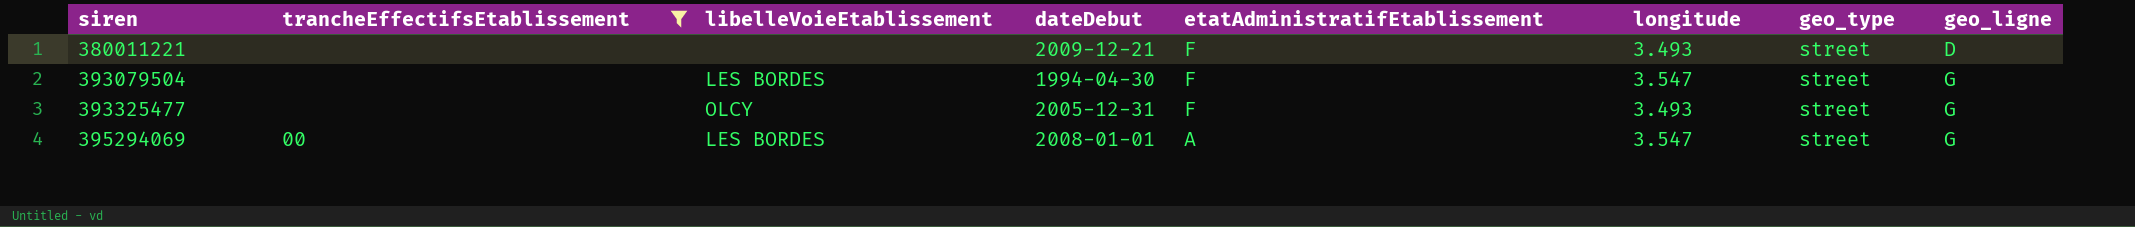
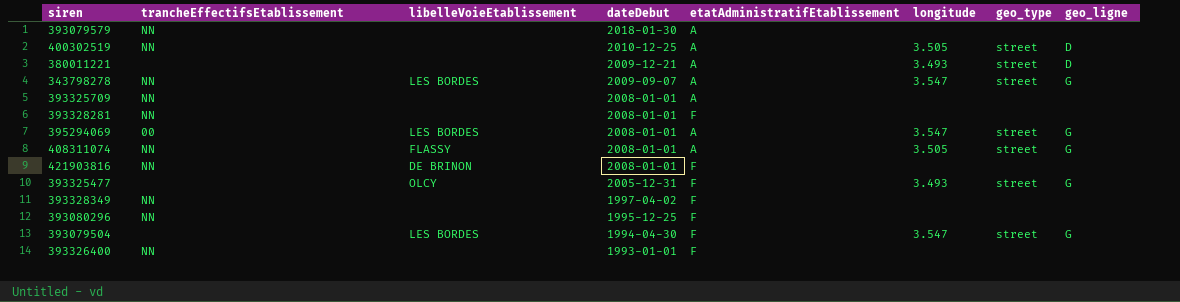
filter: trancheEffectifsEtablissement != NN -> none
row order: siren ascending -> dateDebut descending
380011221 | etatAdministratifEtablissement: F -> A

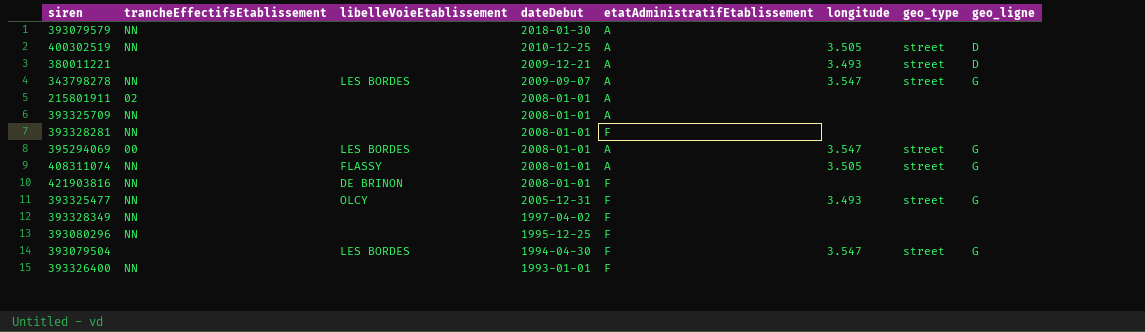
row 215801911: none -> 02 | none | 2008-01-01 | A | none | none | none
393325477 | trancheEffectifsEtablissement: none -> NN

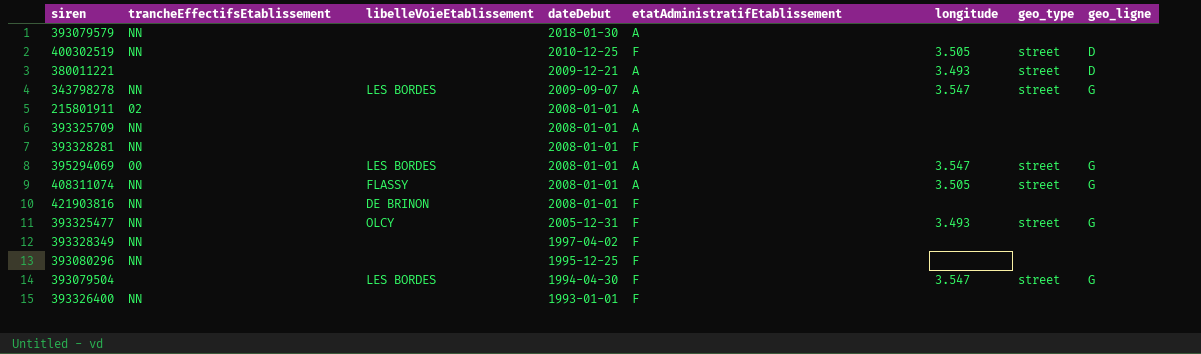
400302519 | etatAdministratifEtablissement: A -> F

